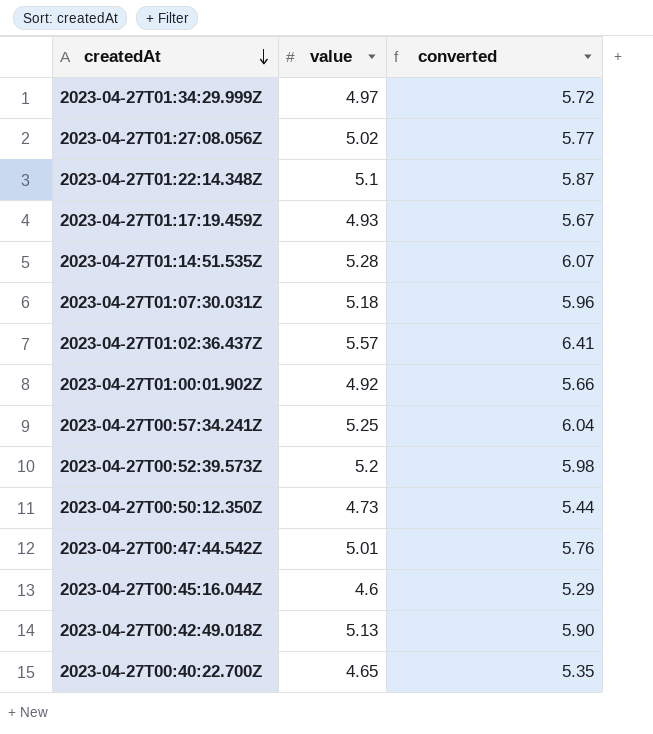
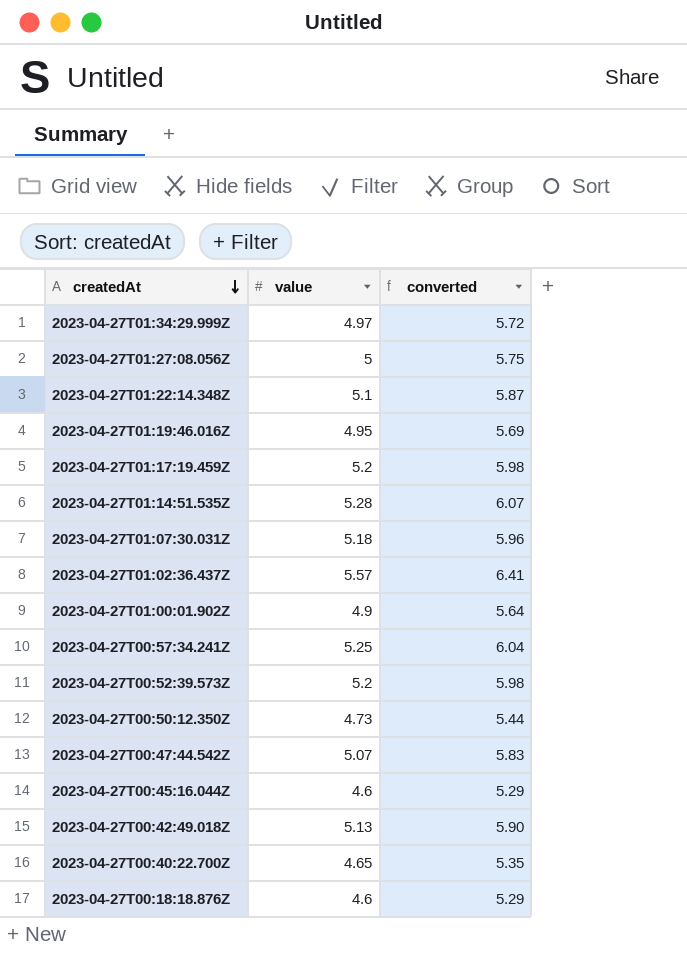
2023-04-27T01:27:08.056Z | value: 5.02 -> 5
2023-04-27T01:27:08.056Z | converted: 5.77 -> 5.75
row 2023-04-27T01:19:46.016Z: none -> 4.95 | 5.69
2023-04-27T01:17:19.459Z | value: 4.93 -> 5.2
2023-04-27T01:17:19.459Z | converted: 5.67 -> 5.98
2023-04-27T01:00:01.902Z | value: 4.92 -> 4.9
2023-04-27T01:00:01.902Z | converted: 5.66 -> 5.64
2023-04-27T00:47:44.542Z | value: 5.01 -> 5.07
2023-04-27T00:47:44.542Z | converted: 5.76 -> 5.83
row 2023-04-27T00:18:18.876Z: none -> 4.6 | 5.29

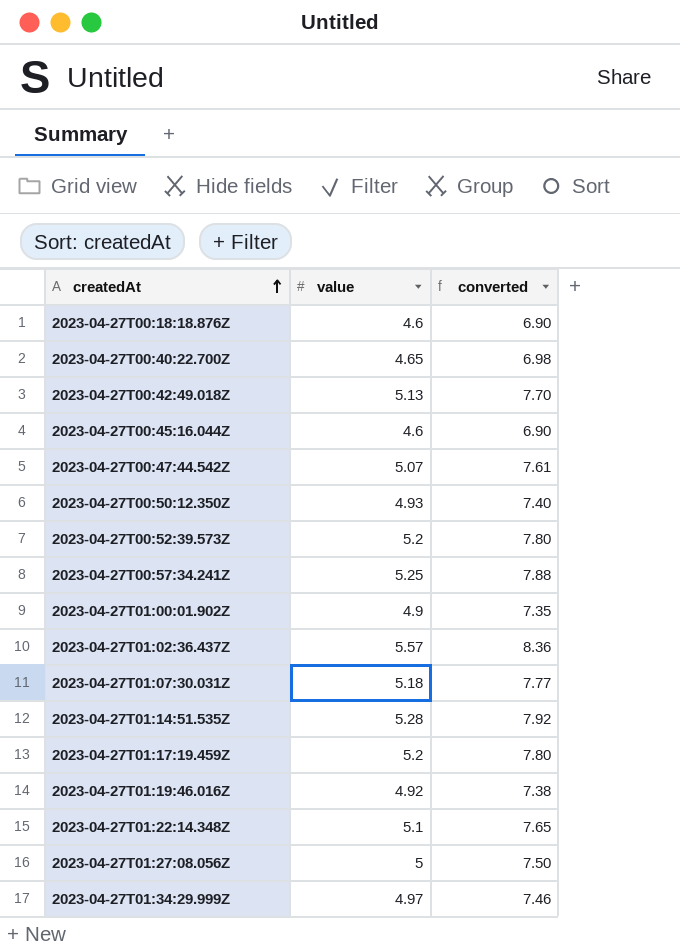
row order: createdAt descending -> createdAt ascending
column converted | formula: [value] * 1.15 -> [value] * 1.5
2023-04-27T00:50:12.350Z | value: 4.73 -> 4.93
2023-04-27T01:19:46.016Z | value: 4.95 -> 4.92

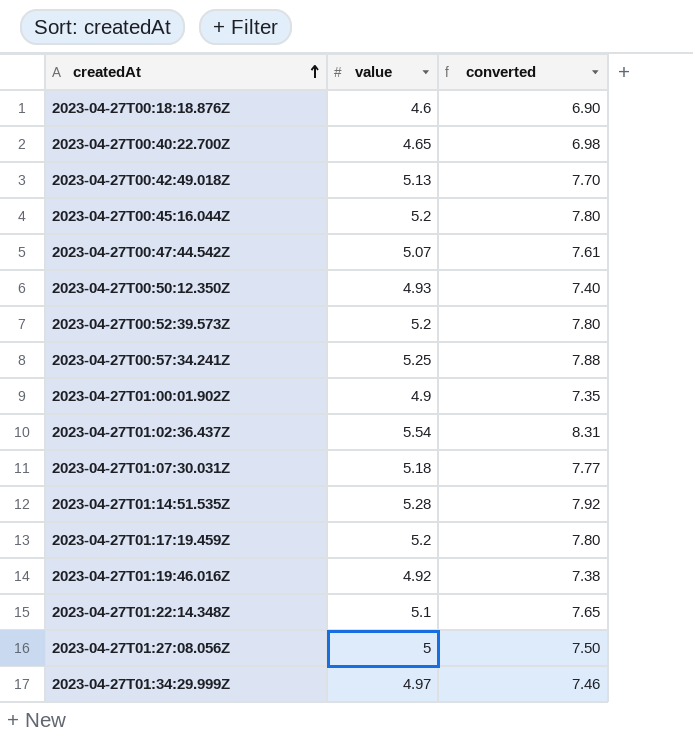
2023-04-27T00:45:16.044Z | value: 4.6 -> 5.2
2023-04-27T00:45:16.044Z | converted: 6.90 -> 7.80
2023-04-27T01:02:36.437Z | value: 5.57 -> 5.54
2023-04-27T01:02:36.437Z | converted: 8.36 -> 8.31

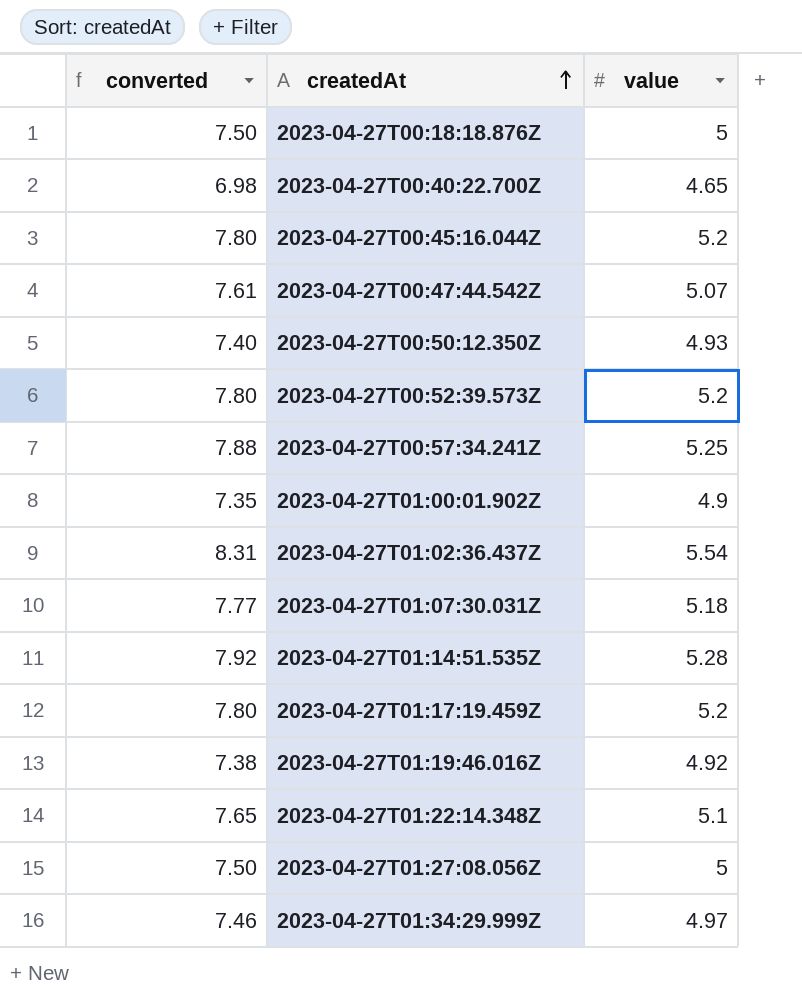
column converted | position: 3 -> 1
row 2023-04-27T00:42:49.018Z: 5.13 | 7.70 -> none
2023-04-27T00:18:18.876Z | converted: 6.90 -> 7.50
2023-04-27T00:18:18.876Z | value: 4.6 -> 5

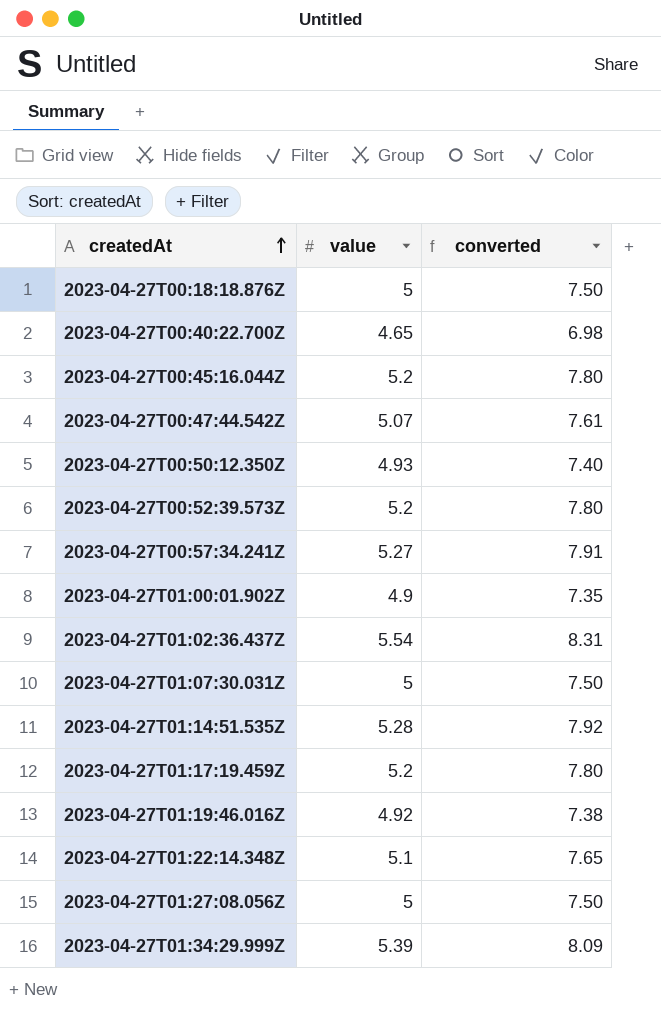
column converted | position: 1 -> 3
2023-04-27T00:57:34.241Z | value: 5.25 -> 5.27
2023-04-27T00:57:34.241Z | converted: 7.88 -> 7.91
2023-04-27T01:07:30.031Z | value: 5.18 -> 5
2023-04-27T01:07:30.031Z | converted: 7.77 -> 7.50
2023-04-27T01:34:29.999Z | value: 4.97 -> 5.39
2023-04-27T01:34:29.999Z | converted: 7.46 -> 8.09

